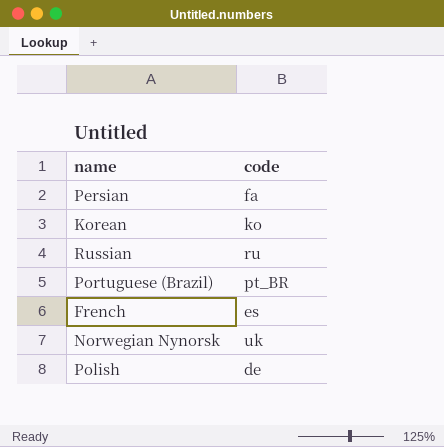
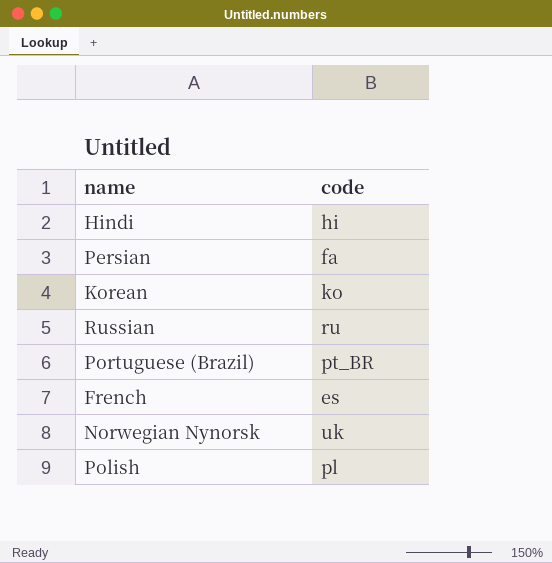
row Hindi: none -> hi
Polish | code: de -> pl

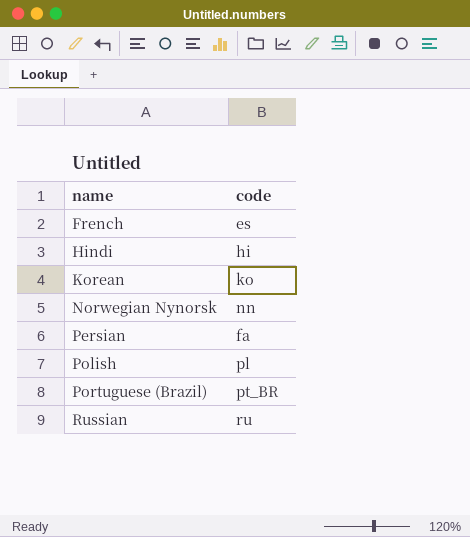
row order: none -> name ascending
Norwegian Nynorsk | code: uk -> nn

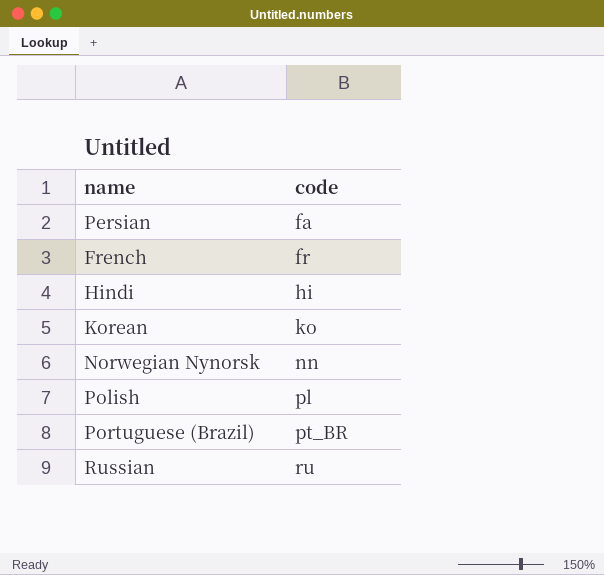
row order: name ascending -> code ascending
French | code: es -> fr

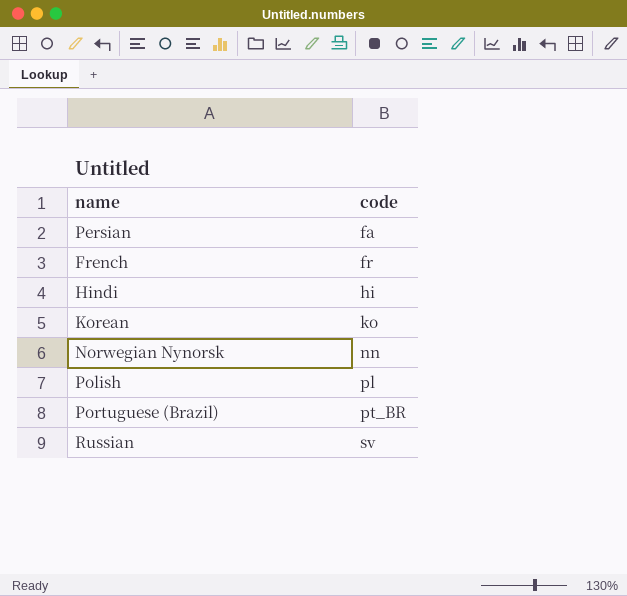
Russian | code: ru -> sv

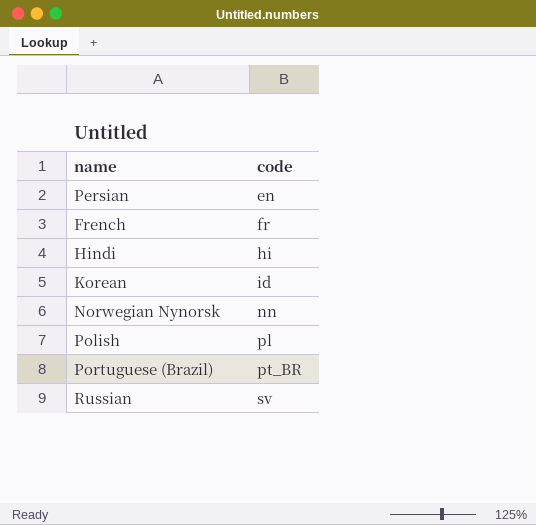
Persian | code: fa -> en
Korean | code: ko -> id

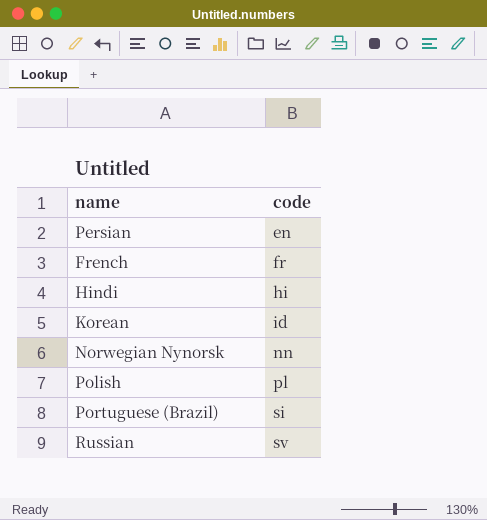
Portuguese (Brazil) | code: pt_BR -> si

